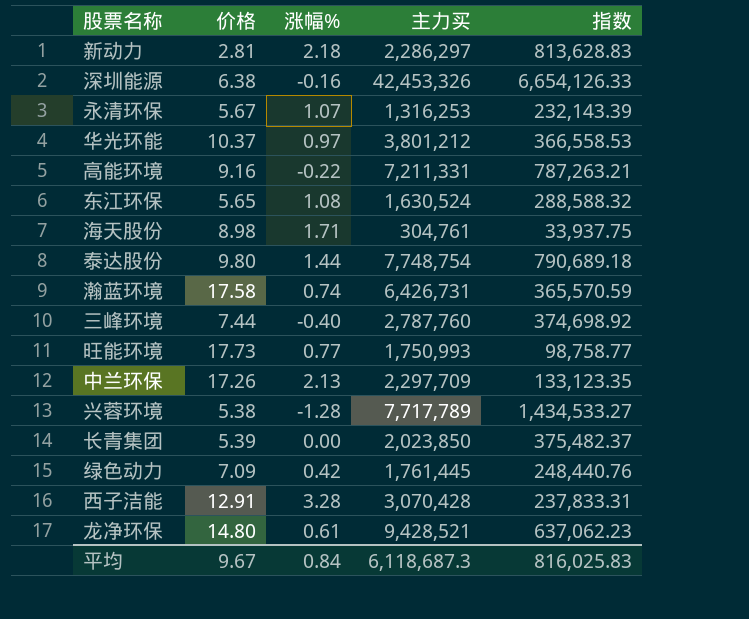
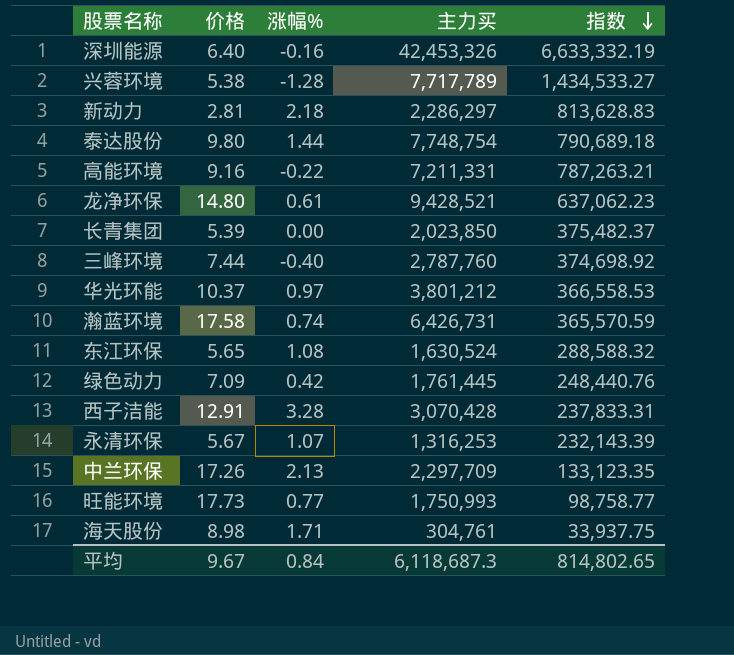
row order: none -> 指数 descending
深圳能源 | 价格: 6.38 -> 6.40
深圳能源 | 指数: 6,654,126.33 -> 6,633,332.19
平均 | 指数: 816,025.83 -> 814,802.65

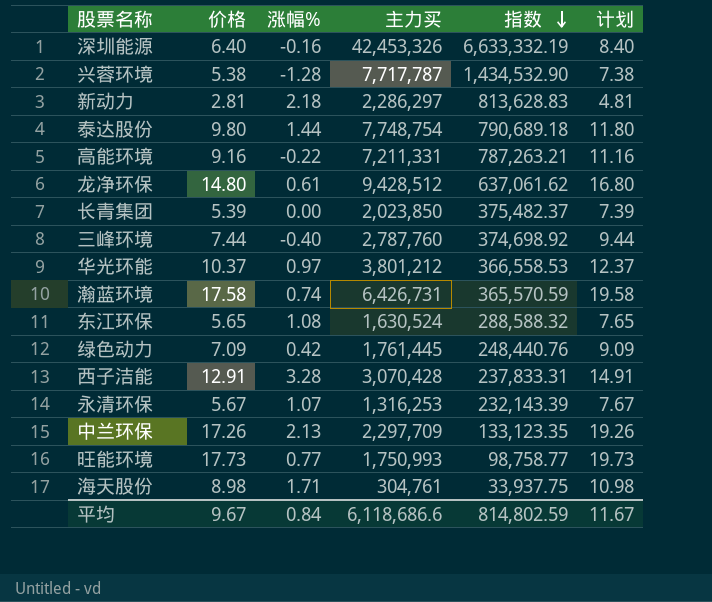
column 计划 | formula: none -> [价格] + 2
兴蓉环境 | 主力买: 7,717,789 -> 7,717,787
兴蓉环境 | 指数: 1,434,533.27 -> 1,434,532.90
龙净环保 | 主力买: 9,428,521 -> 9,428,512
龙净环保 | 指数: 637,062.23 -> 637,061.62
平均 | 主力买: 6,118,687.3 -> 6,118,686.6
平均 | 指数: 814,802.65 -> 814,802.59

